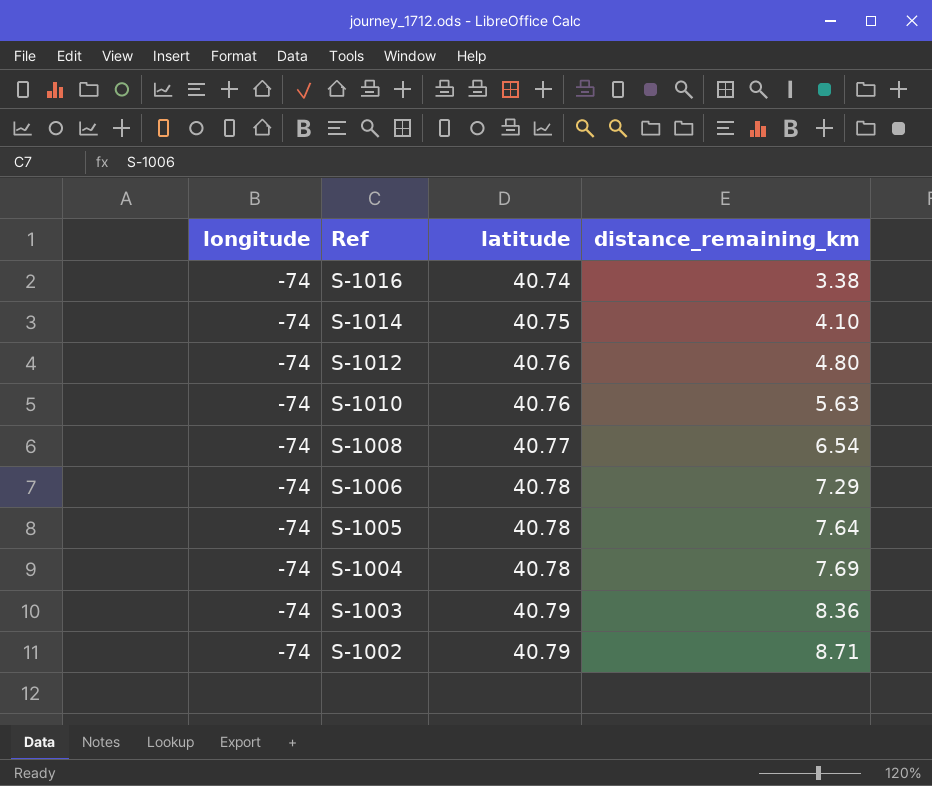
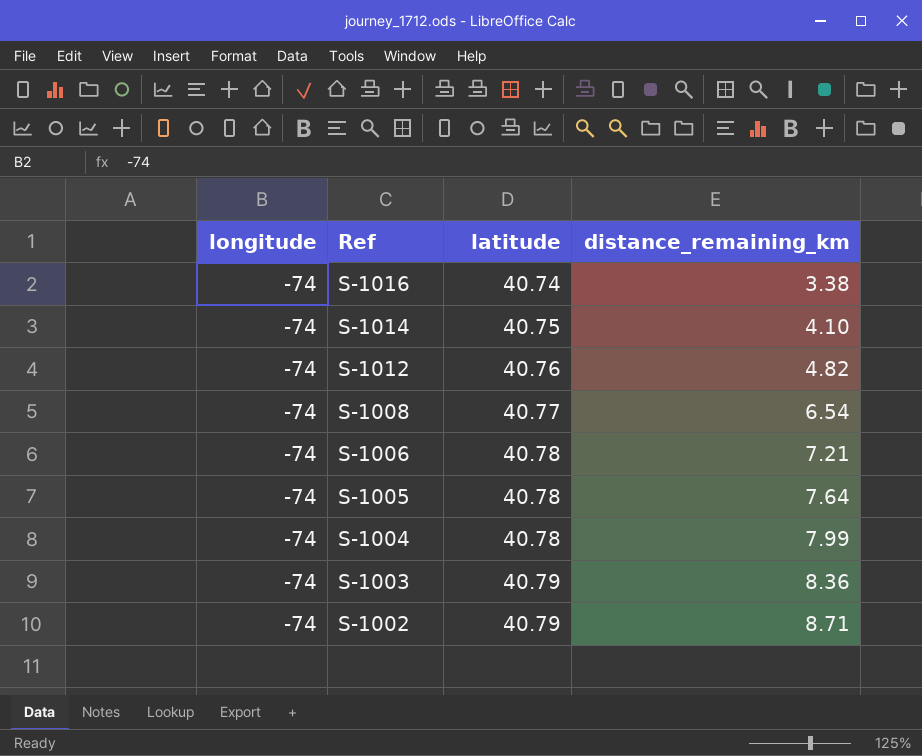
row S-1010: -74 | 40.76 | 5.63 -> none
S-1012 | distance_remaining_km: 4.80 -> 4.82
S-1006 | distance_remaining_km: 7.29 -> 7.21
S-1004 | distance_remaining_km: 7.69 -> 7.99

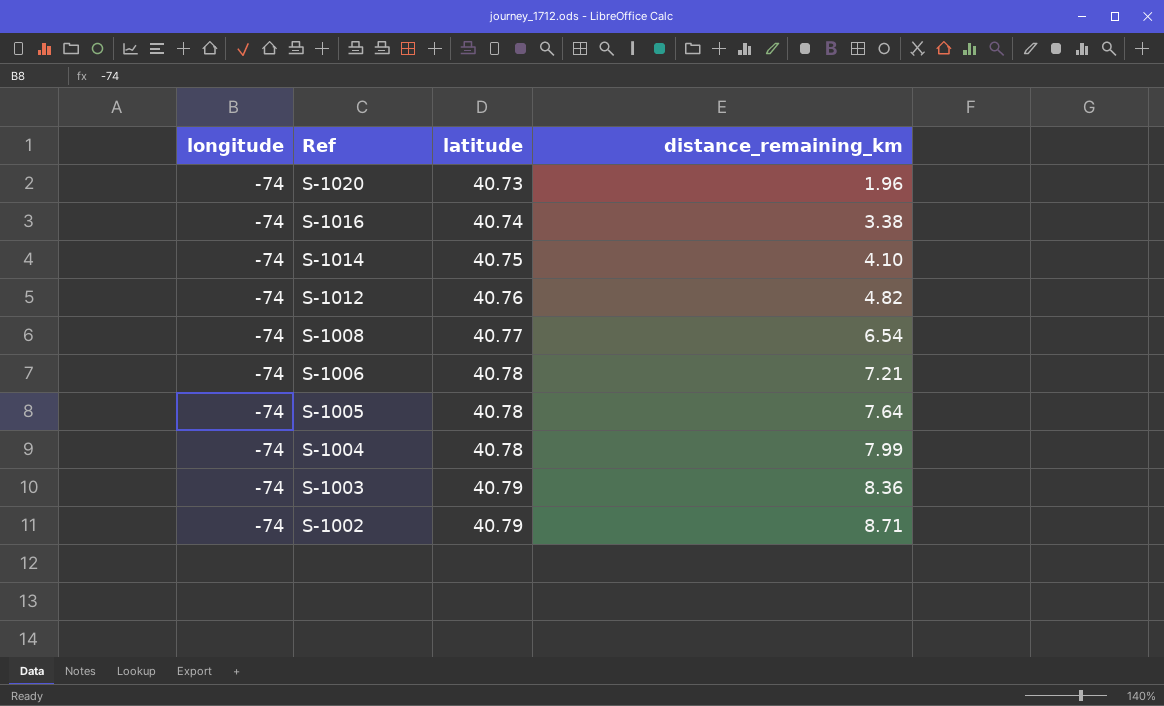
row S-1020: none -> -74 | 40.73 | 1.96

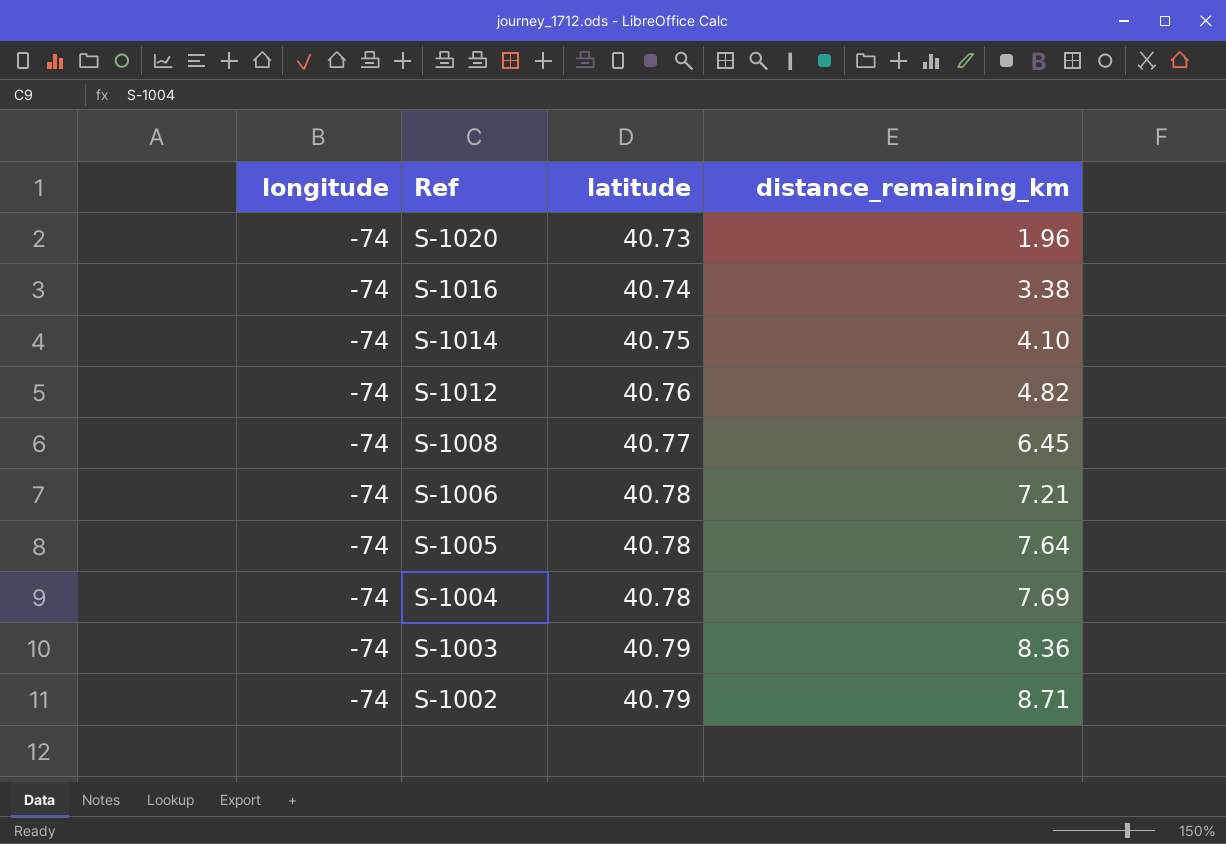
S-1008 | distance_remaining_km: 6.54 -> 6.45
S-1004 | distance_remaining_km: 7.99 -> 7.69

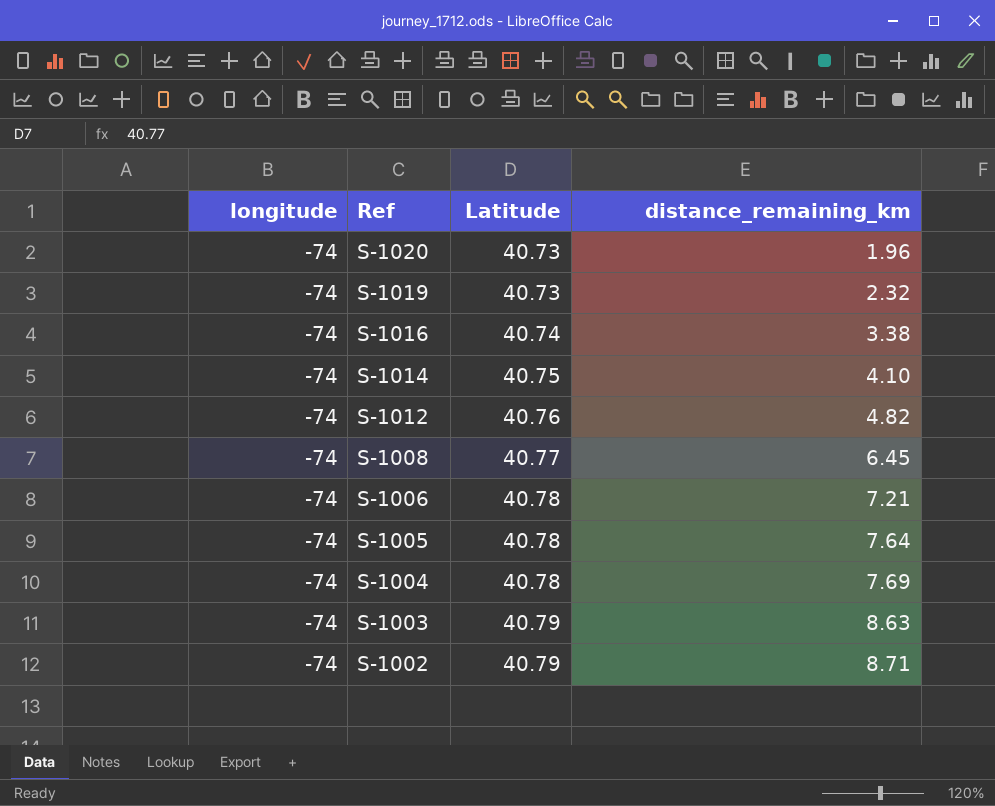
column name: latitude -> Latitude
row S-1019: none -> -74 | 40.73 | 2.32
S-1003 | distance_remaining_km: 8.36 -> 8.63

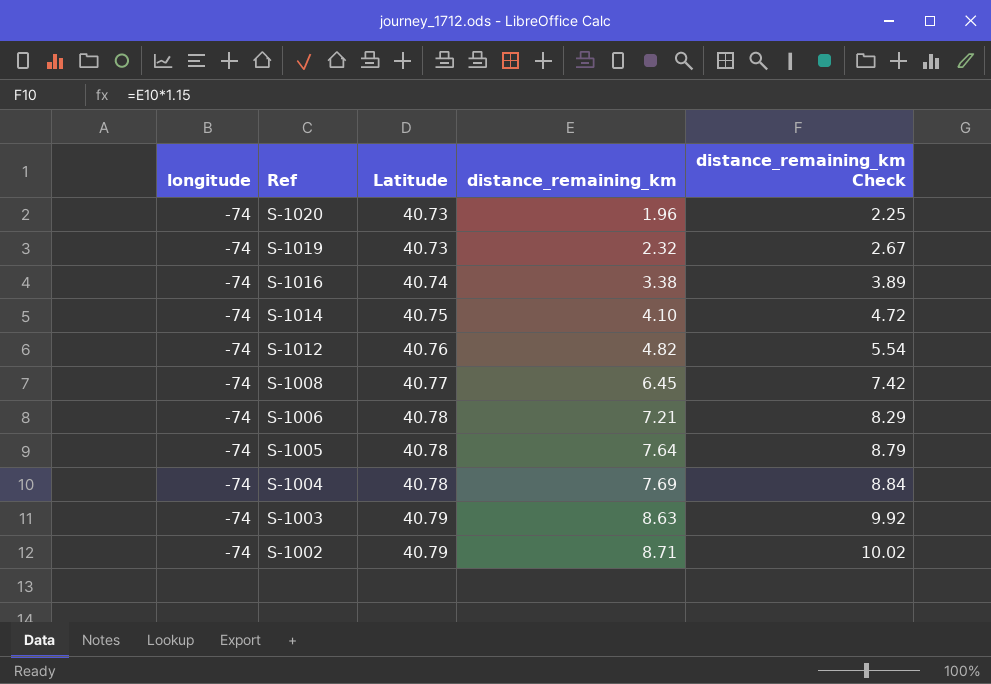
column distance_remaining_km Check | formula: none -> [distance_remaining_km] * 1.15

